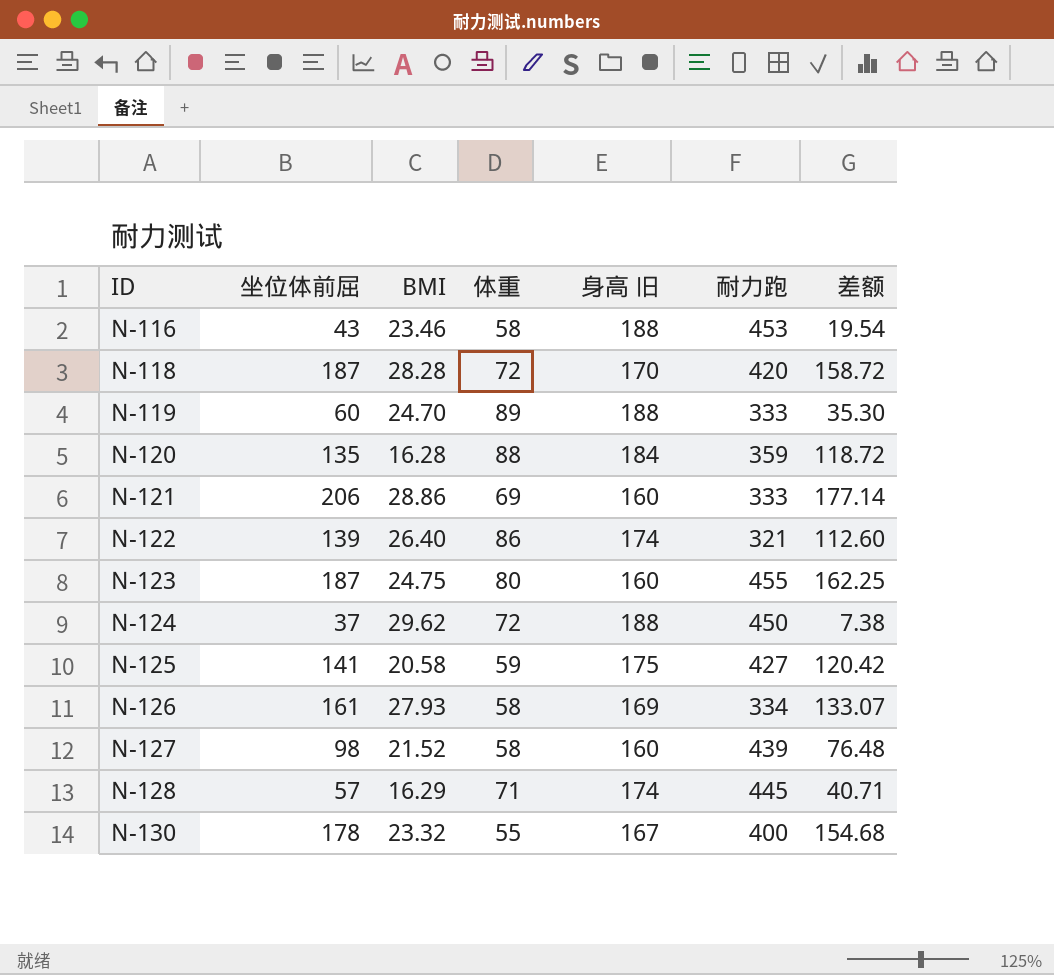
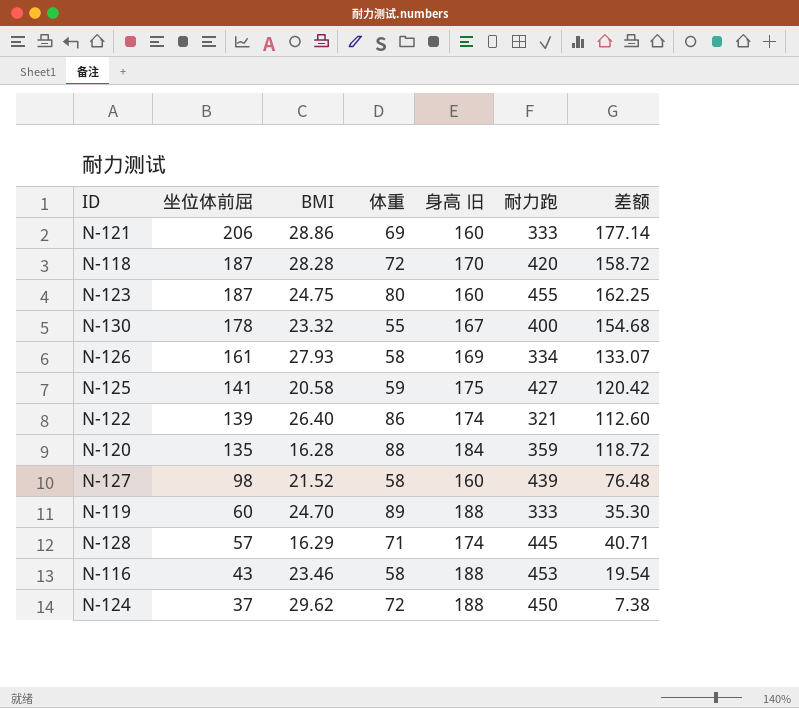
row order: ID ascending -> 坐位体前屈 descending

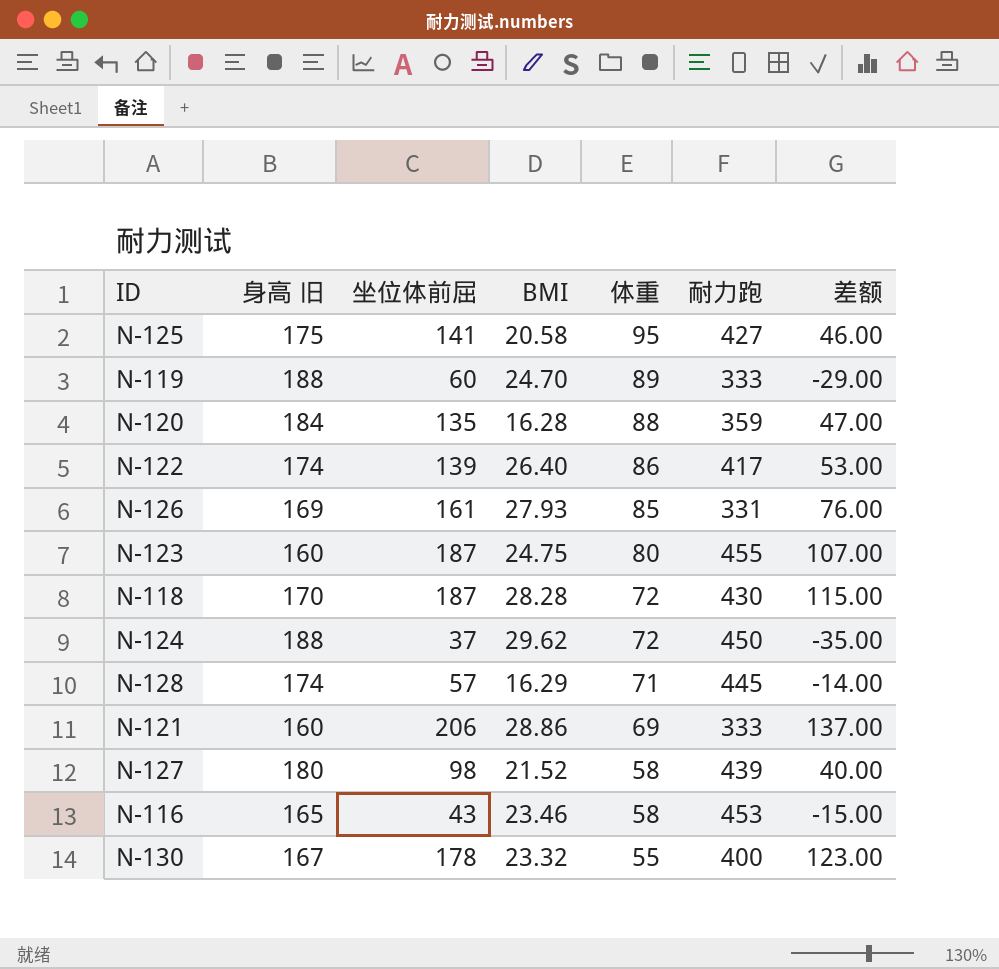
row order: 坐位体前屈 descending -> 体重 descending
column 身高 旧 | position: 5 -> 2
column 差额 | formula: [坐位体前屈] - [BMI] -> [坐位体前屈] - [体重]
N-125 | 体重: 59 -> 95
N-122 | 耐力跑: 321 -> 417
N-126 | 体重: 58 -> 85
N-126 | 耐力跑: 334 -> 331
N-118 | 耐力跑: 420 -> 430
N-127 | 身高 旧: 160 -> 180
N-116 | 身高 旧: 188 -> 165

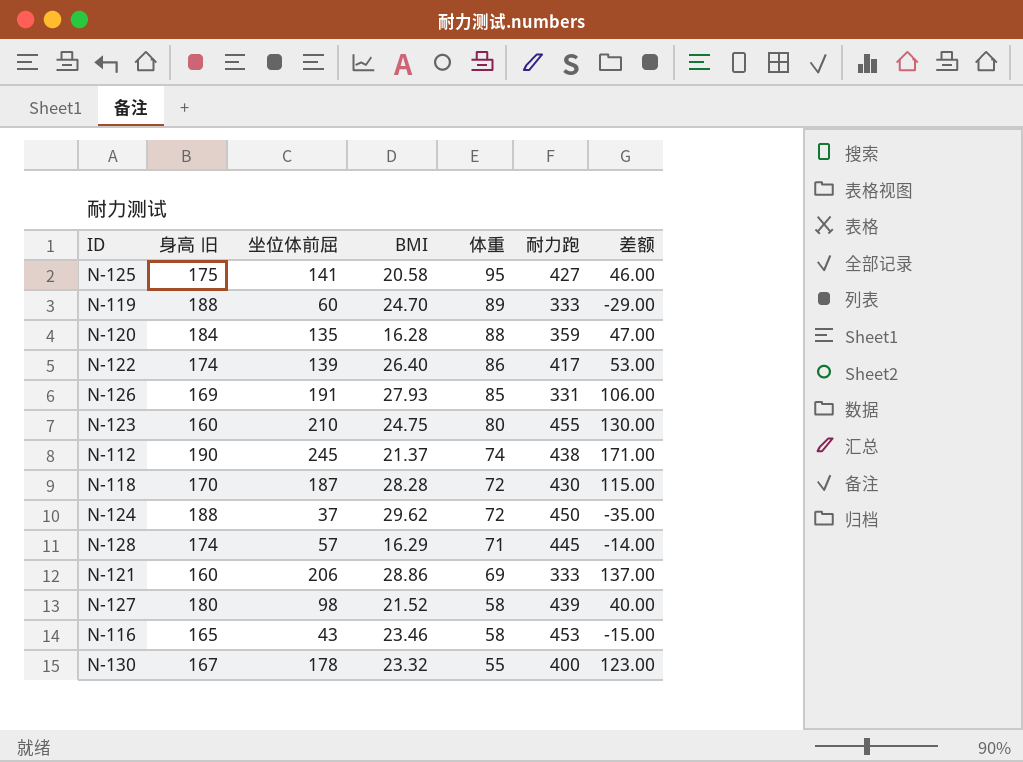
N-126 | 坐位体前屈: 161 -> 191
N-126 | 差额: 76.00 -> 106.00
N-123 | 坐位体前屈: 187 -> 210
N-123 | 差额: 107.00 -> 130.00
row N-112: none -> 190 | 245 | 21.37 | 74 | 438 | 171.00

